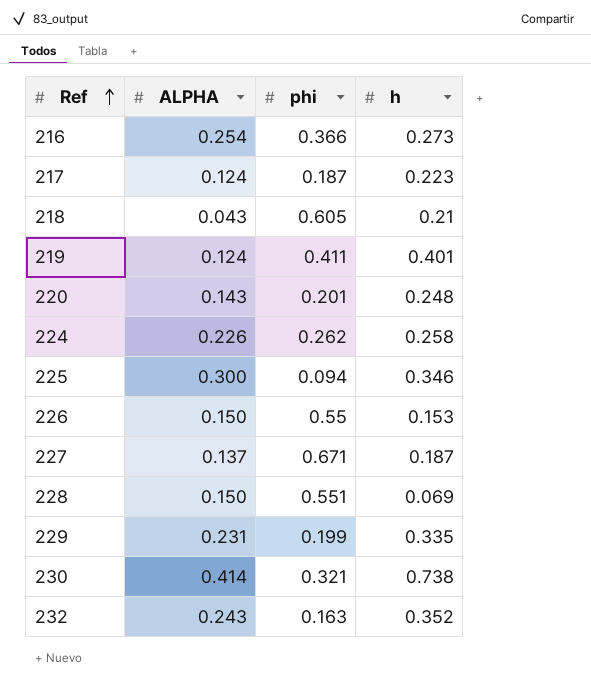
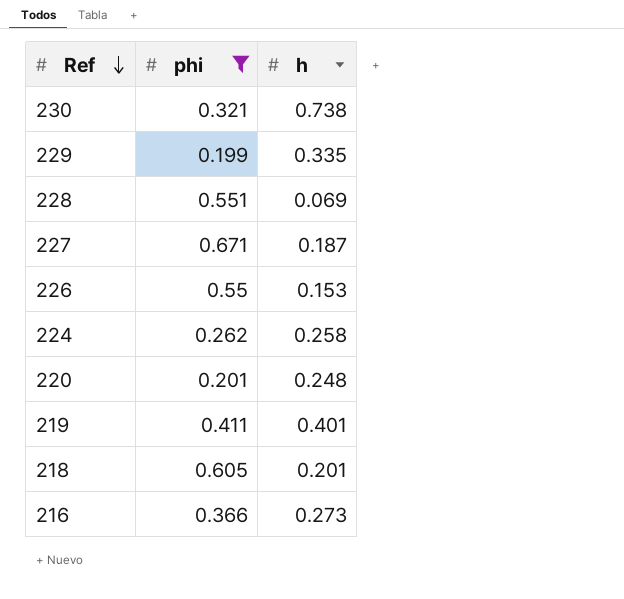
filter: none -> phi >= 0.199
row order: Ref ascending -> Ref descending
column ALPHA | position: 2 -> none
218 | h: 0.21 -> 0.201

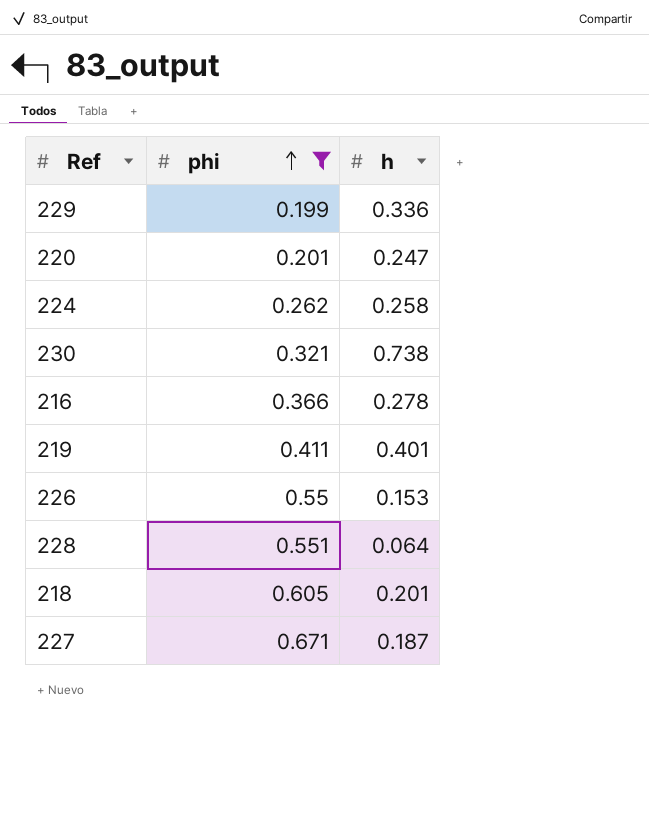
row order: Ref descending -> phi ascending
229 | h: 0.335 -> 0.336
220 | h: 0.248 -> 0.247
216 | h: 0.273 -> 0.278
228 | h: 0.069 -> 0.064

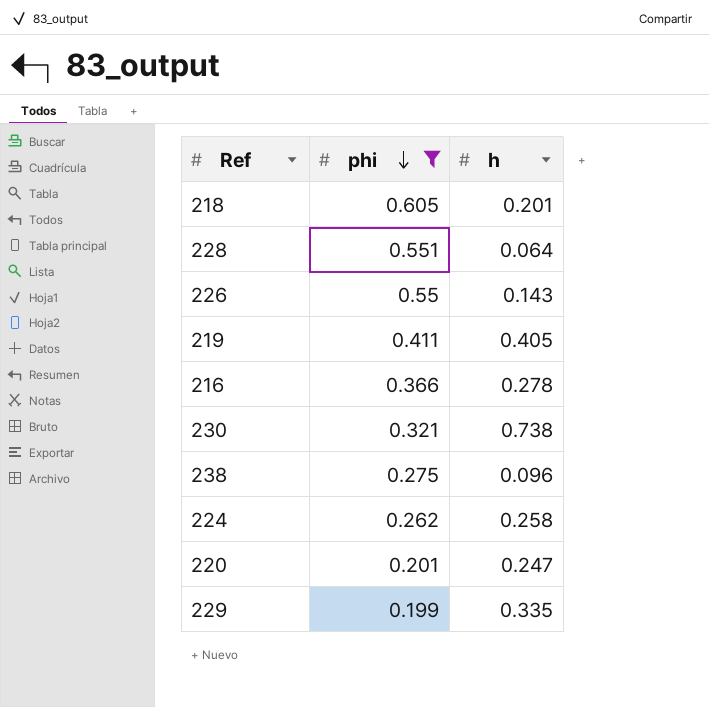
row order: phi ascending -> phi descending
row 227: 0.671 | 0.187 -> none
226 | h: 0.153 -> 0.143
219 | h: 0.401 -> 0.405
row 238: none -> 0.275 | 0.096
229 | h: 0.336 -> 0.335

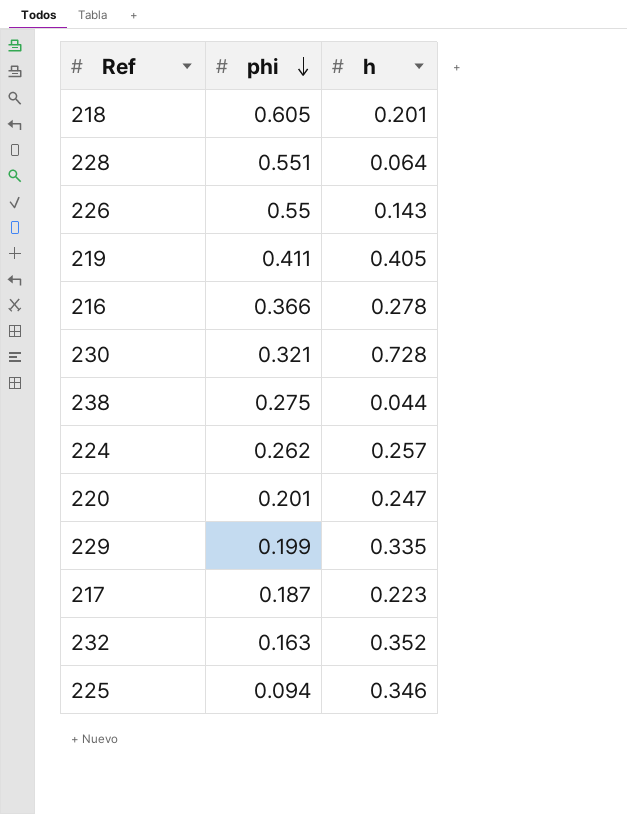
filter: phi >= 0.199 -> none
230 | h: 0.738 -> 0.728
238 | h: 0.096 -> 0.044
224 | h: 0.258 -> 0.257

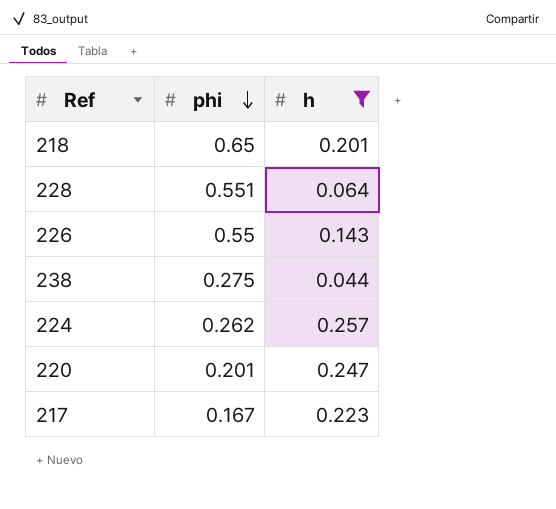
filter: none -> h <= 0.257
218 | phi: 0.605 -> 0.65
217 | phi: 0.187 -> 0.167

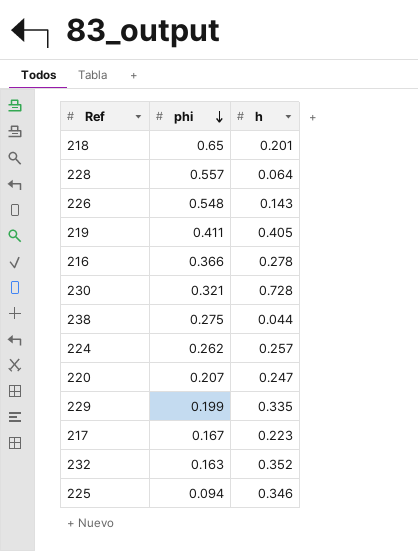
filter: h <= 0.257 -> none
228 | phi: 0.551 -> 0.557
226 | phi: 0.55 -> 0.548
220 | phi: 0.201 -> 0.207

